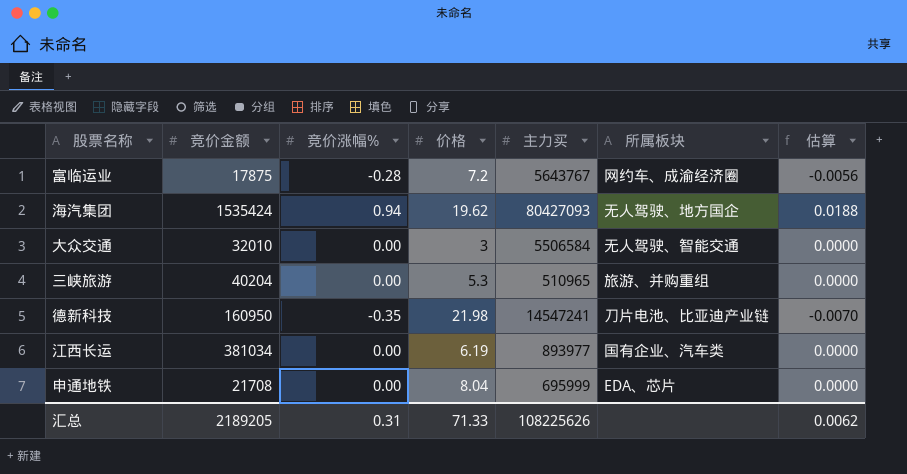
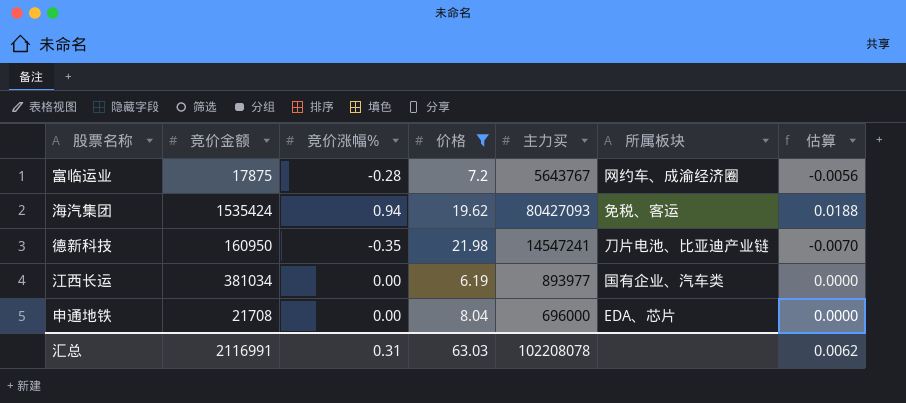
filter: none -> 价格 >= 6.19
海汽集团 | 所属板块: 无人驾驶、地方国企 -> 免税、客运
申通地铁 | 主力买: 695999 -> 696000
汇总 | 竞价金额: 2189205 -> 2116991
汇总 | 价格: 71.33 -> 63.03
汇总 | 主力买: 108225626 -> 102208078

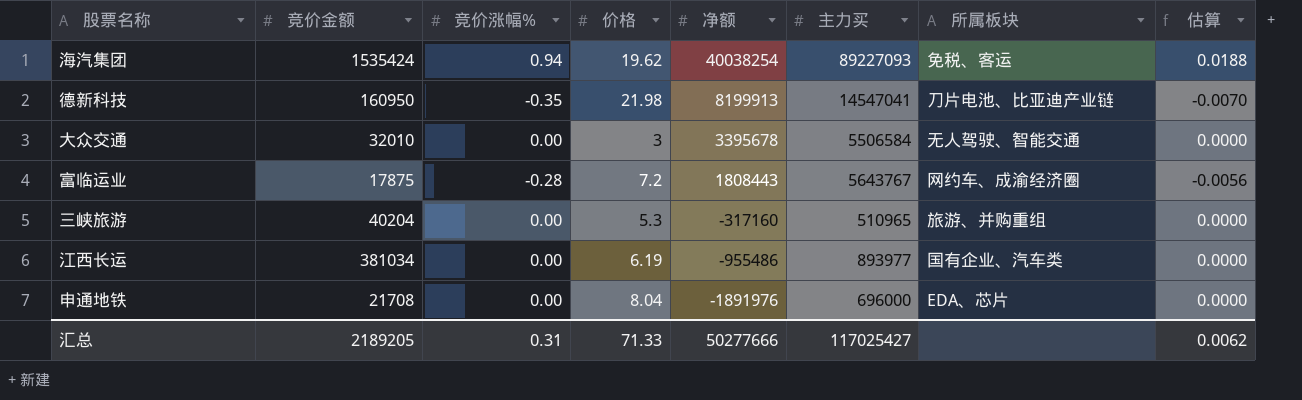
filter: 价格 >= 6.19 -> none
row order: none -> 净额 descending
column 净额 | position: none -> 5
海汽集团 | 主力买: 80427093 -> 89227093
德新科技 | 主力买: 14547241 -> 14547041
汇总 | 竞价金额: 2116991 -> 2189205
汇总 | 价格: 63.03 -> 71.33
汇总 | 主力买: 102208078 -> 117025427

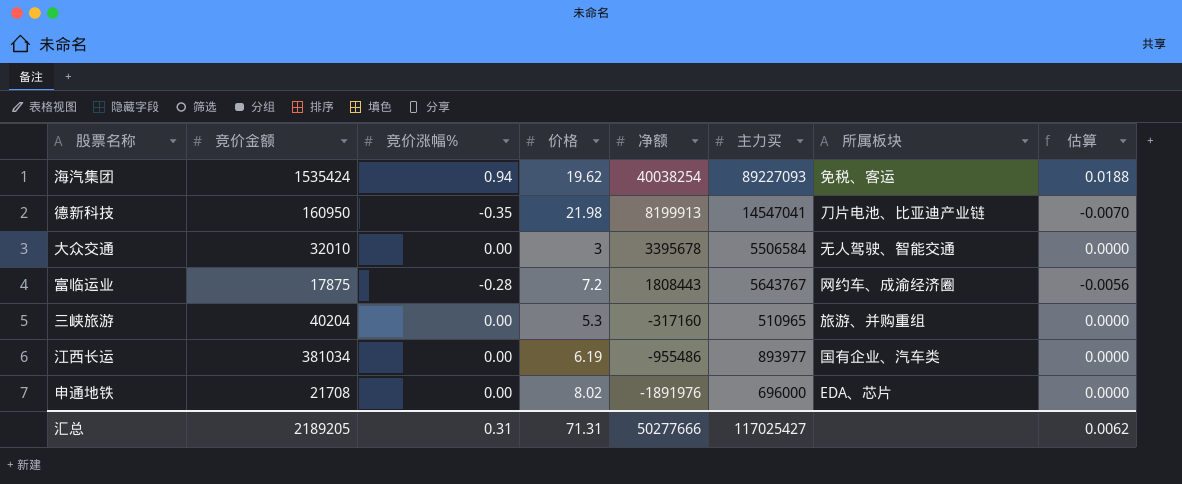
申通地铁 | 价格: 8.04 -> 8.02
汇总 | 价格: 71.33 -> 71.31

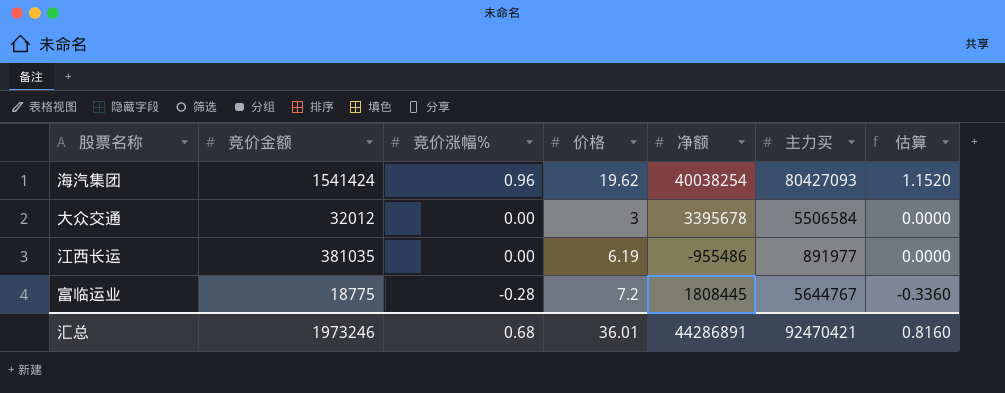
row order: 净额 descending -> 竞价涨幅% descending
column 所属板块 | position: 7 -> none
column 估算 | formula: [竞价涨幅%] * 0.02 -> [竞价涨幅%] * 1.2
row 德新科技: 160950 | -0.35 | 21.98 | 8199913 | 14547041 | 刀片电池、比亚迪产业链 | -0.0070 -> none
row 三峡旅游: 40204 | 0.00 | 5.3 | -317160 | 510965 | 旅游、并购重组 | 0.0000 -> none
row 申通地铁: 21708 | 0.00 | 8.02 | -1891976 | 696000 | EDA、芯片 | 0.0000 -> none
海汽集团 | 竞价金额: 1535424 -> 1541424
海汽集团 | 竞价涨幅%: 0.94 -> 0.96
海汽集团 | 主力买: 89227093 -> 80427093
大众交通 | 竞价金额: 32010 -> 32012
江西长运 | 竞价金额: 381034 -> 381035
江西长运 | 主力买: 893977 -> 891977
富临运业 | 竞价金额: 17875 -> 18775
富临运业 | 净额: 1808443 -> 1808445
富临运业 | 主力买: 5643767 -> 5644767
汇总 | 竞价金额: 2189205 -> 1973246
汇总 | 竞价涨幅%: 0.31 -> 0.68
汇总 | 价格: 71.31 -> 36.01
汇总 | 净额: 50277666 -> 44286891
汇总 | 主力买: 117025427 -> 92470421
汇总 | 估算: 0.0062 -> 0.8160

